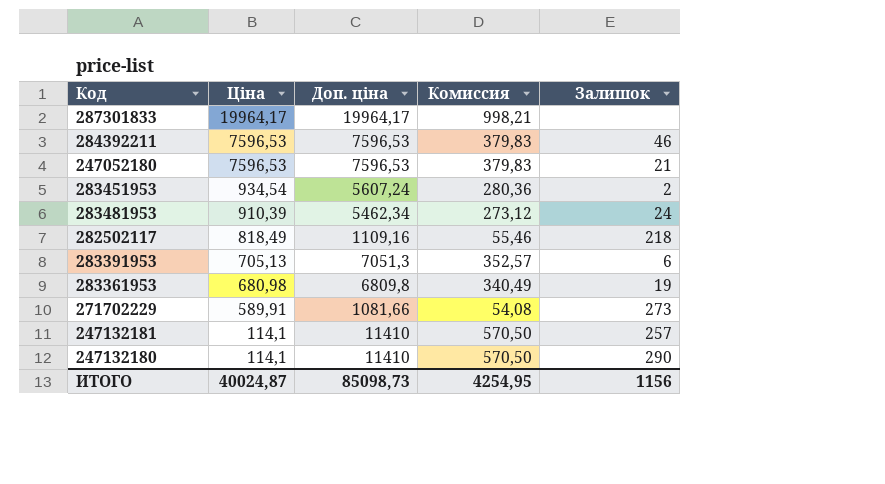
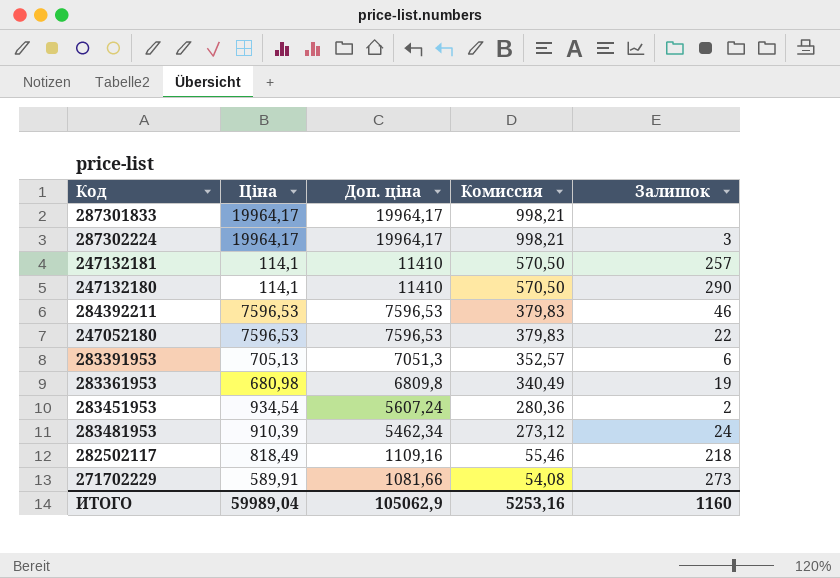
row order: Ціна descending -> Доп. ціна descending
row 287302224: none -> 19964,17 | 19964,17 | 998,21 | 3
247052180 | Залишок: 21 -> 22
ИТОГО | Ціна: 40024,87 -> 59989,04
ИТОГО | Доп. ціна: 85098,73 -> 105062,9
ИТОГО | Комиссия: 4254,95 -> 5253,16
ИТОГО | Залишок: 1156 -> 1160

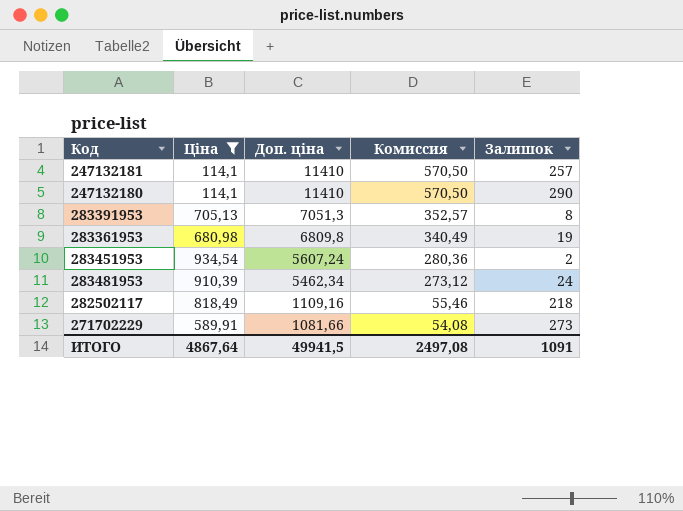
filter: none -> Ціна <= 934,54
283391953 | Залишок: 6 -> 8
ИТОГО | Ціна: 59989,04 -> 4867,64
ИТОГО | Доп. ціна: 105062,9 -> 49941,5
ИТОГО | Комиссия: 5253,16 -> 2497,08
ИТОГО | Залишок: 1160 -> 1091

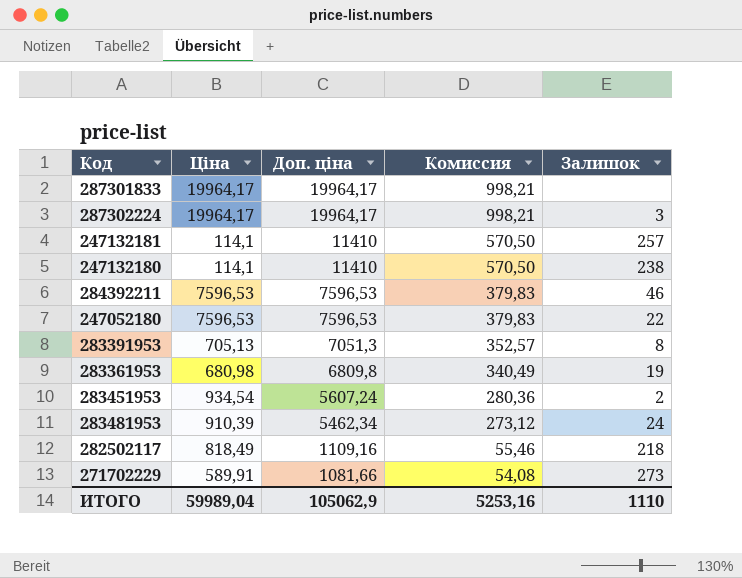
filter: Ціна <= 934,54 -> none
247132180 | Залишок: 290 -> 238
ИТОГО | Ціна: 4867,64 -> 59989,04
ИТОГО | Доп. ціна: 49941,5 -> 105062,9
ИТОГО | Комиссия: 2497,08 -> 5253,16
ИТОГО | Залишок: 1091 -> 1110

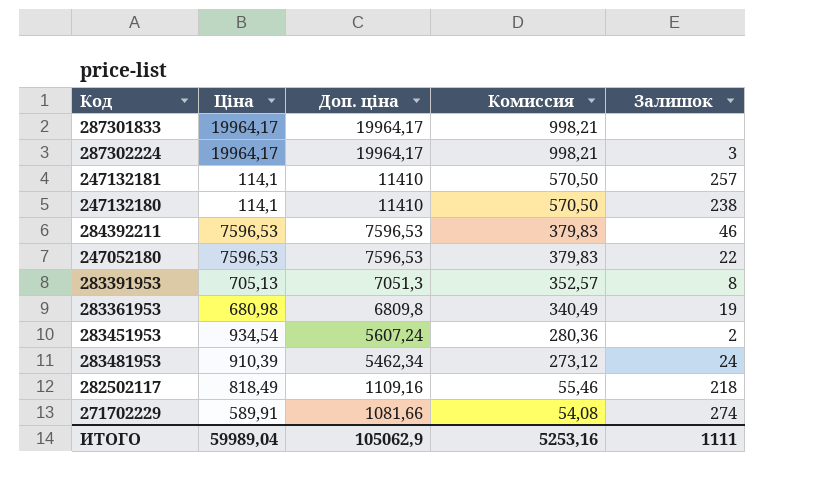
271702229 | Залишок: 273 -> 274
ИТОГО | Залишок: 1110 -> 1111

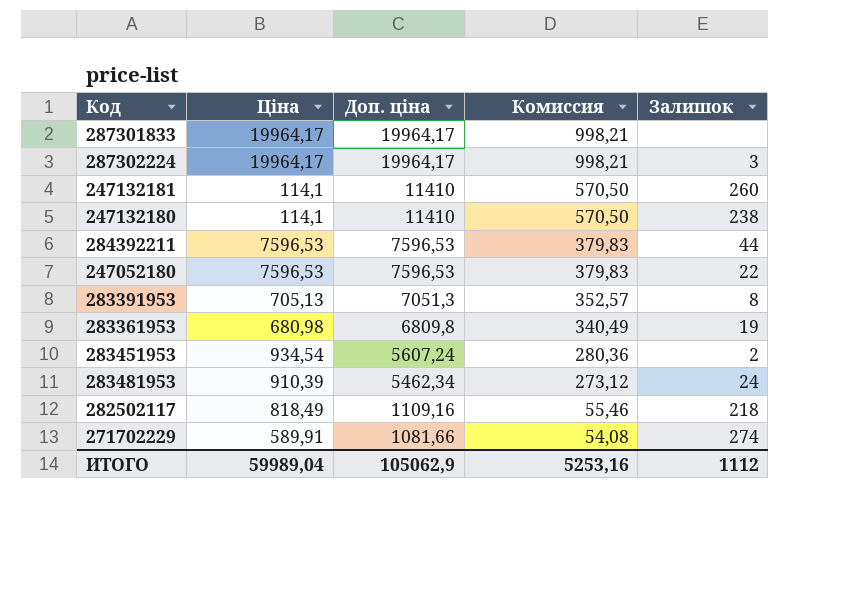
247132181 | Залишок: 257 -> 260
284392211 | Залишок: 46 -> 44
ИТОГО | Залишок: 1111 -> 1112

